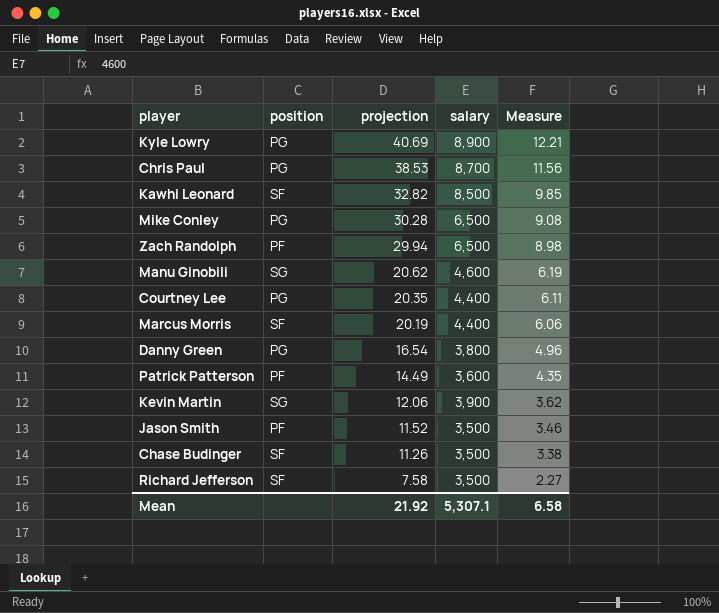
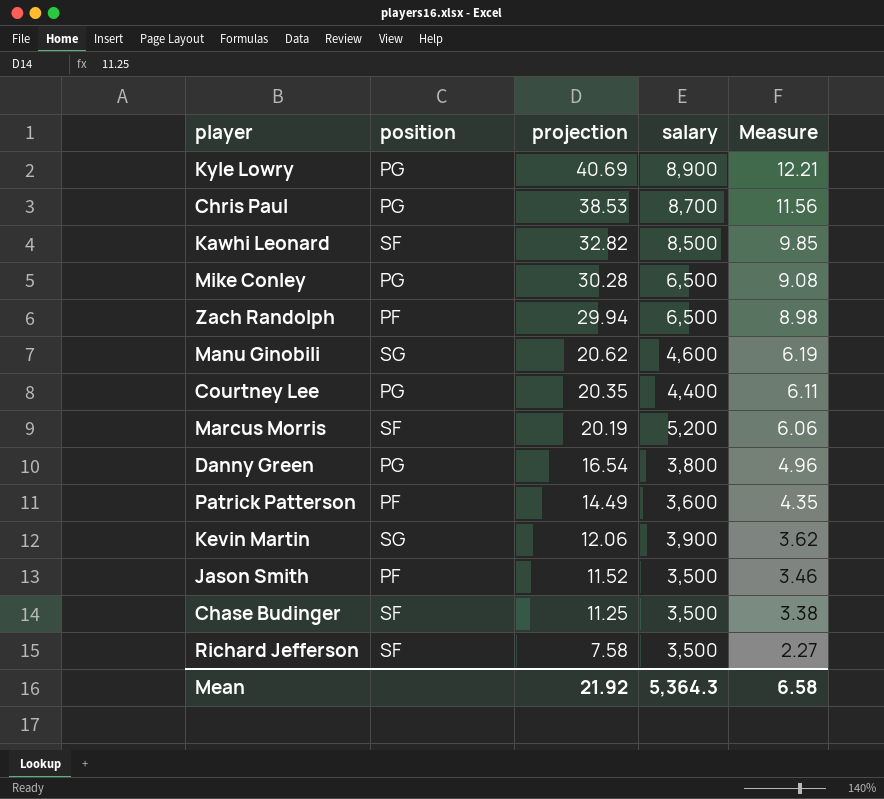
Marcus Morris | salary: 4,400 -> 5,200
Chase Budinger | projection: 11.26 -> 11.25
Mean | salary: 5,307.1 -> 5,364.3

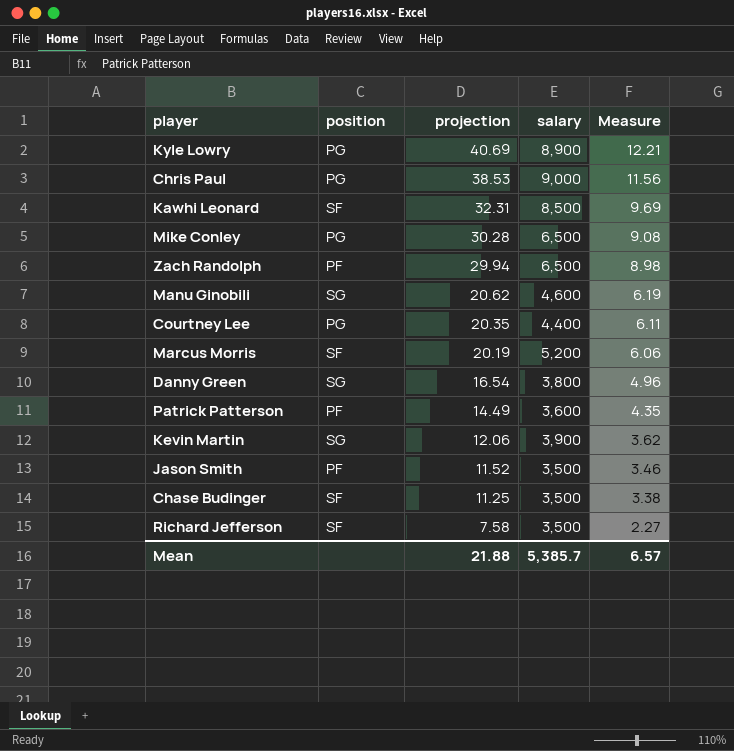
Chris Paul | salary: 8,700 -> 9,000
Kawhi Leonard | projection: 32.82 -> 32.31
Kawhi Leonard | Measure: 9.85 -> 9.69
Danny Green | position: PG -> SG
Mean | projection: 21.92 -> 21.88
Mean | salary: 5,364.3 -> 5,385.7
Mean | Measure: 6.58 -> 6.57

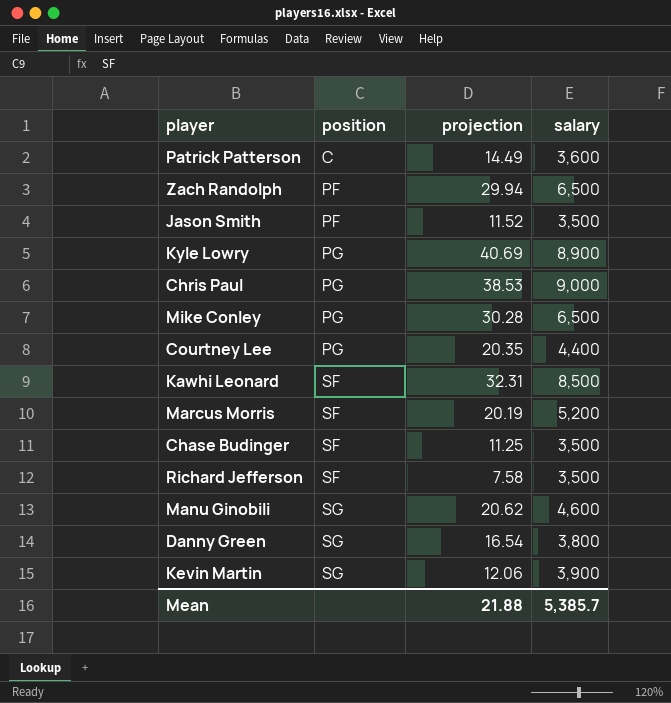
row order: projection descending -> position ascending
column Measure | formula: [projection] * 0.3 -> none
Patrick Patterson | position: PF -> C

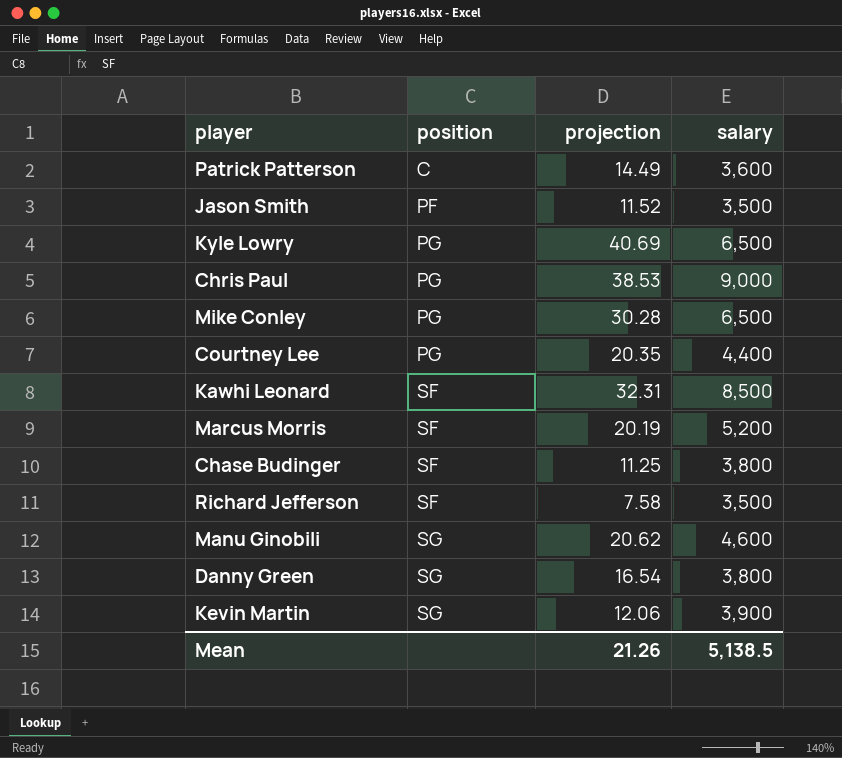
row Zach Randolph: PF | 29.94 | 6,500 -> none
Kyle Lowry | salary: 8,900 -> 6,500
Chase Budinger | salary: 3,500 -> 3,800
Mean | projection: 21.88 -> 21.26
Mean | salary: 5,385.7 -> 5,138.5

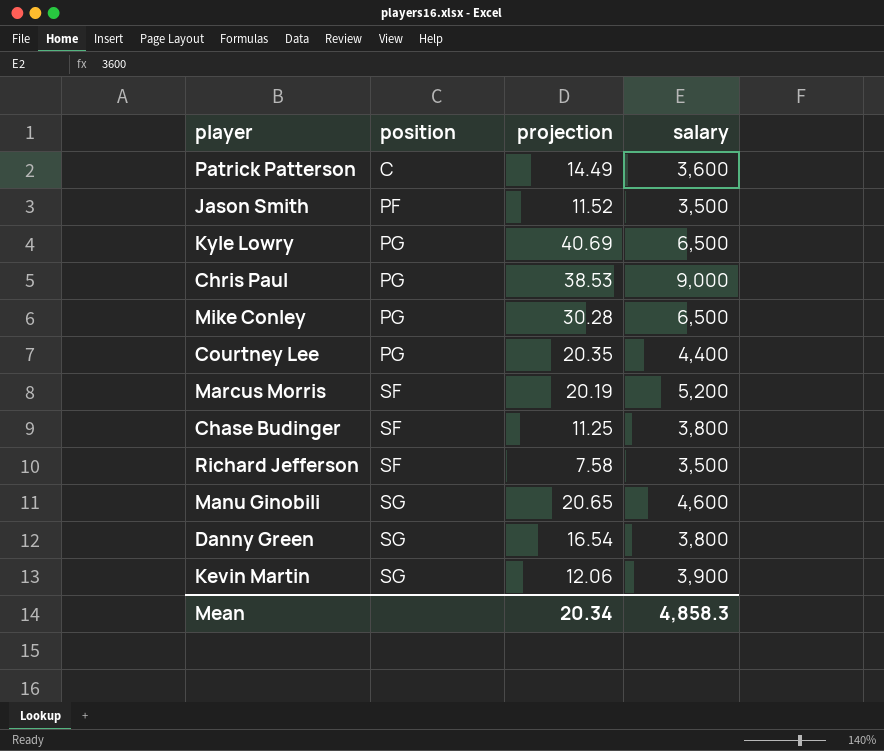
row Kawhi Leonard: SF | 32.31 | 8,500 -> none
Manu Ginobili | projection: 20.62 -> 20.65
Mean | projection: 21.26 -> 20.34
Mean | salary: 5,138.5 -> 4,858.3

